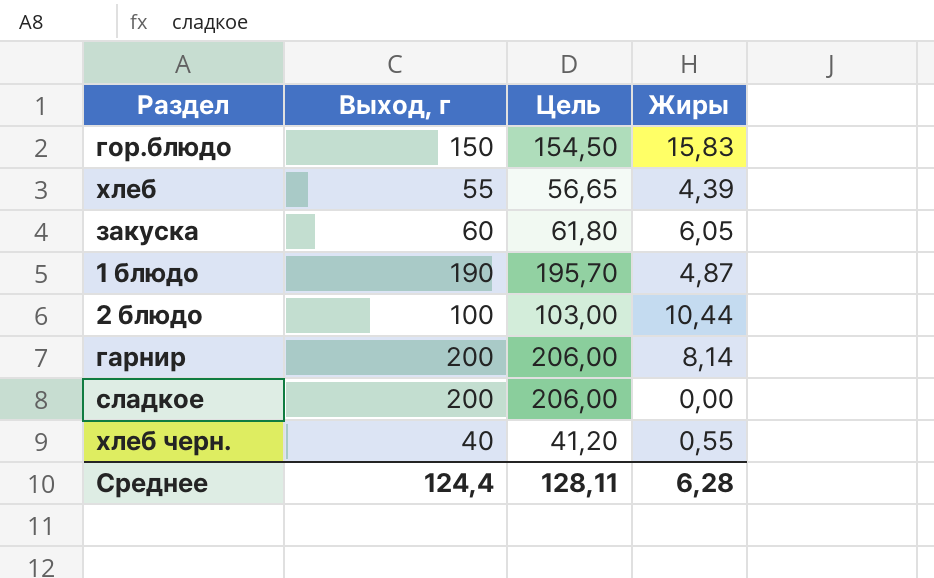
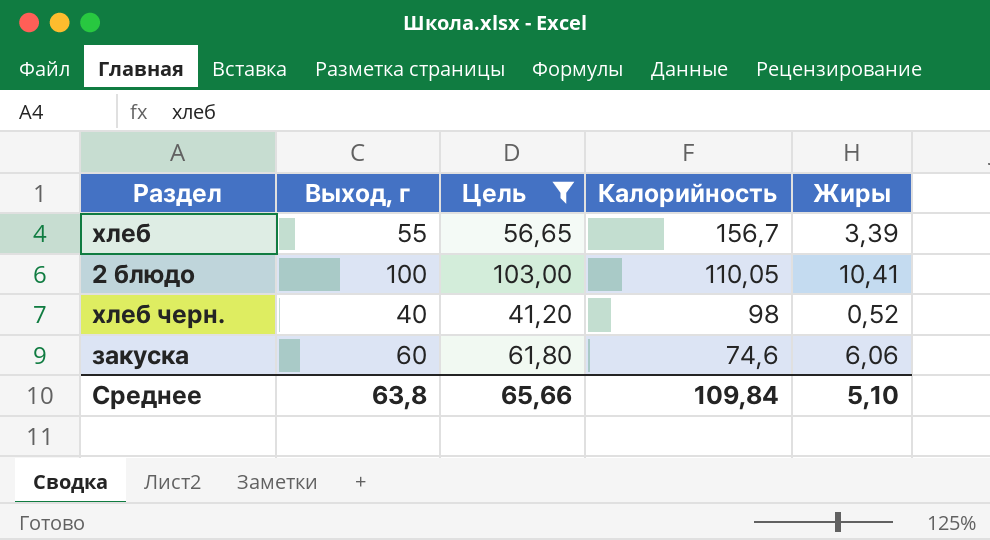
filter: none -> Цель <= 103,00
row order: none -> Калорийность descending
column Калорийность | position: none -> 4
хлеб | Жиры: 4,39 -> 3,39
2 блюдо | Жиры: 10,44 -> 10,41
хлеб черн. | Жиры: 0,55 -> 0,52
закуска | Жиры: 6,05 -> 6,06
Среднее | Выход, г: 124,4 -> 63,8
Среднее | Цель: 128,11 -> 65,66
Среднее | Жиры: 6,28 -> 5,10

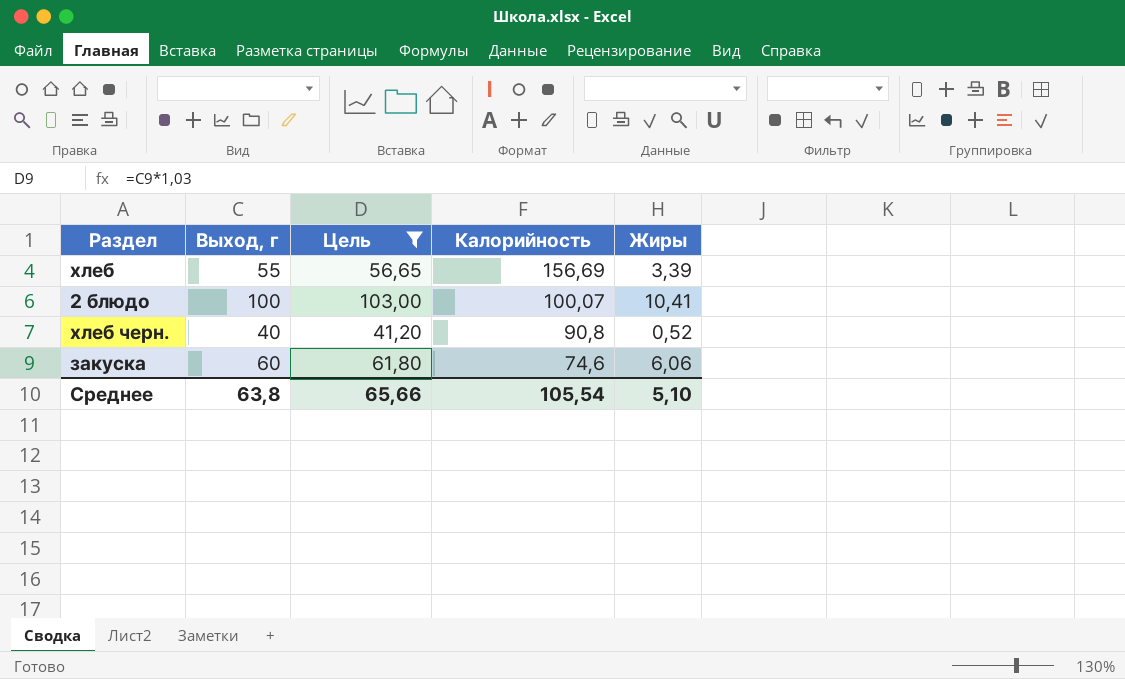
хлеб | Калорийность: 156,7 -> 156,69
2 блюдо | Калорийность: 110,05 -> 100,07
хлеб черн. | Калорийность: 98 -> 90,8
Среднее | Калорийность: 109,84 -> 105,54

